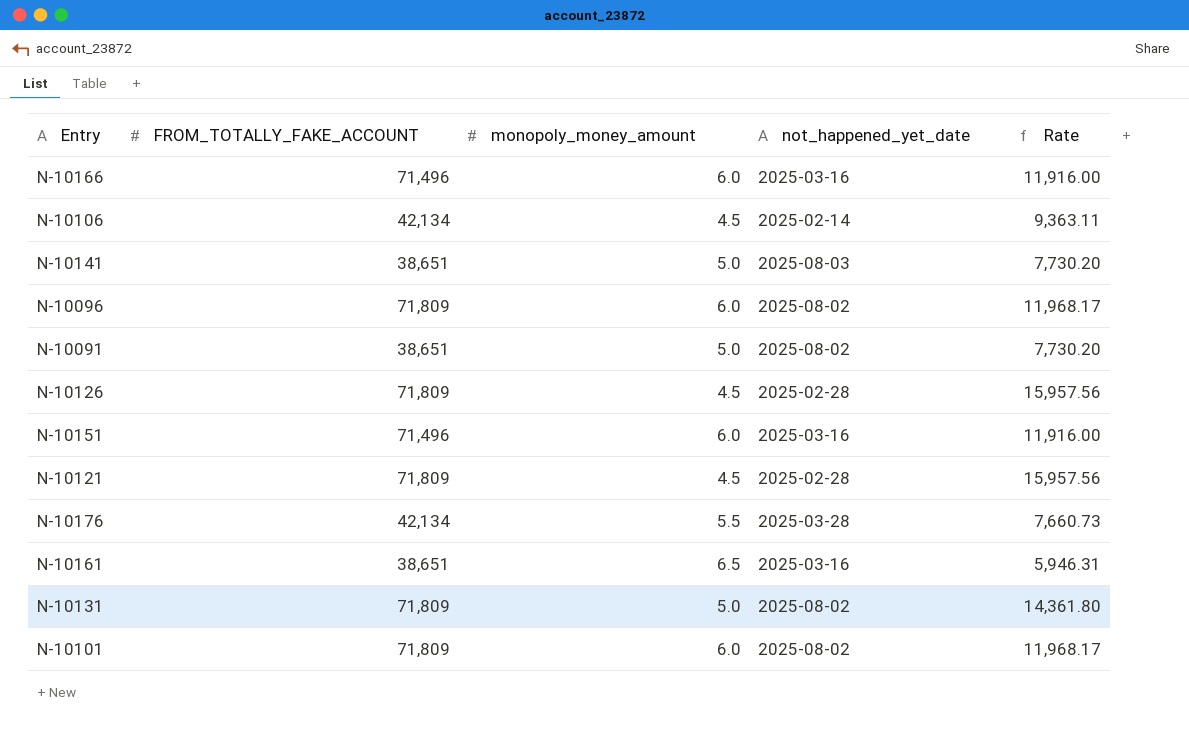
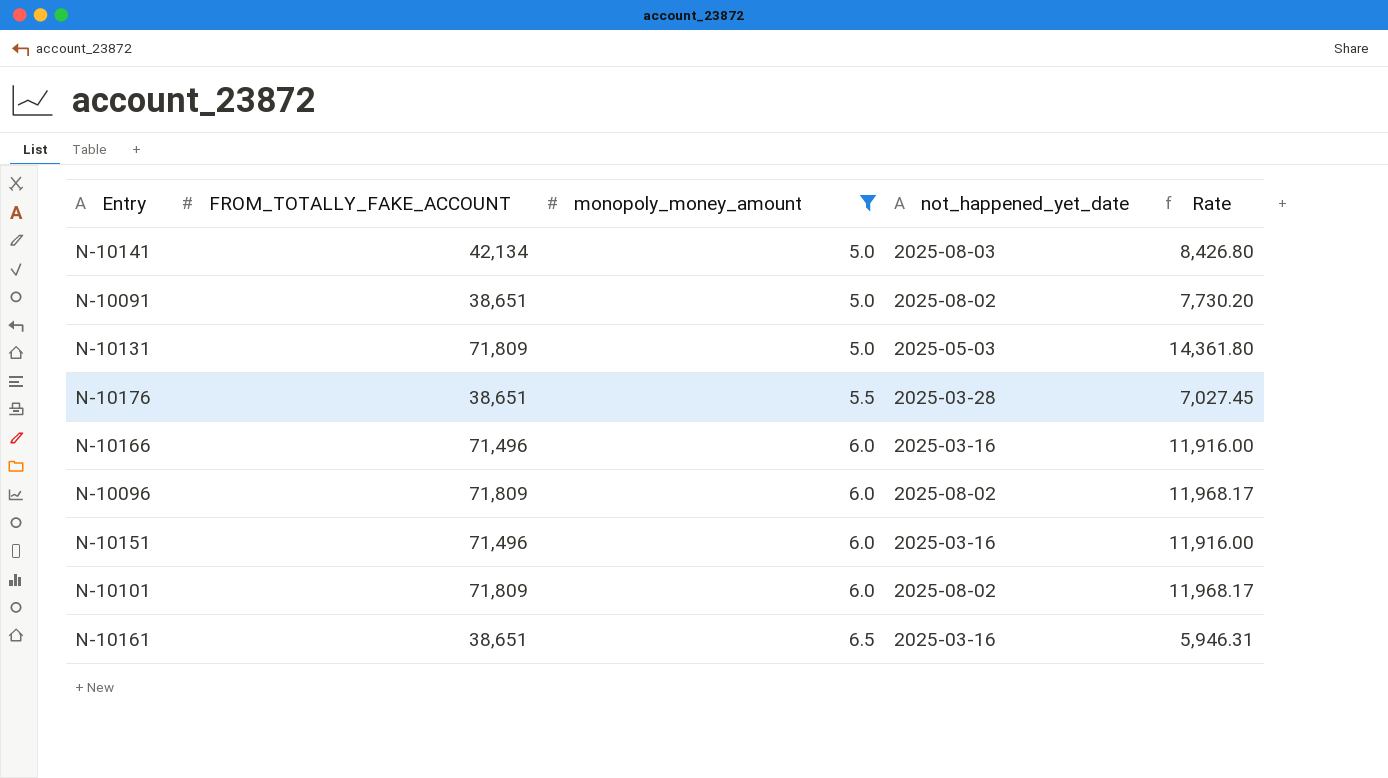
filter: none -> monopoly_money_amount != 4.5
row order: none -> monopoly_money_amount ascending
N-10141 | FROM_TOTALLY_FAKE_ACCOUNT: 38,651 -> 42,134
N-10141 | Rate: 7,730.20 -> 8,426.80
N-10131 | not_happened_yet_date: 2025-08-02 -> 2025-05-03
N-10176 | FROM_TOTALLY_FAKE_ACCOUNT: 42,134 -> 38,651
N-10176 | Rate: 7,660.73 -> 7,027.45

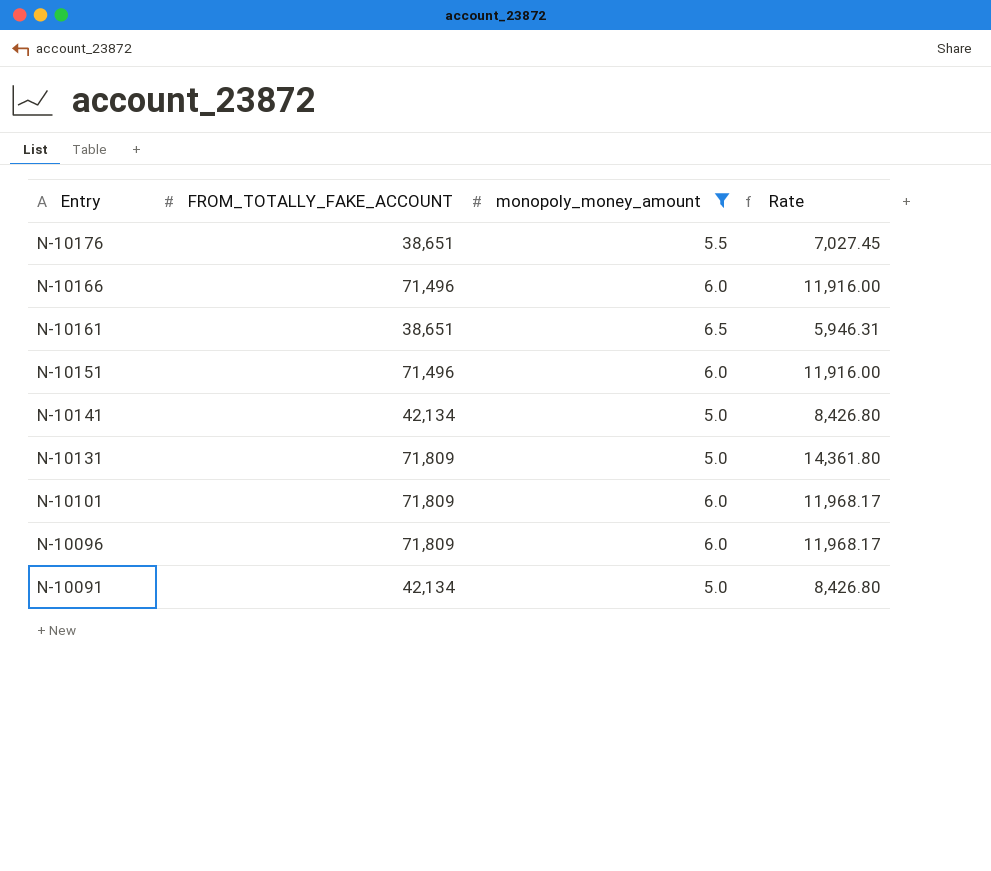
row order: monopoly_money_amount ascending -> Entry descending
column not_happened_yet_date | position: 4 -> none
N-10091 | FROM_TOTALLY_FAKE_ACCOUNT: 38,651 -> 42,134
N-10091 | Rate: 7,730.20 -> 8,426.80

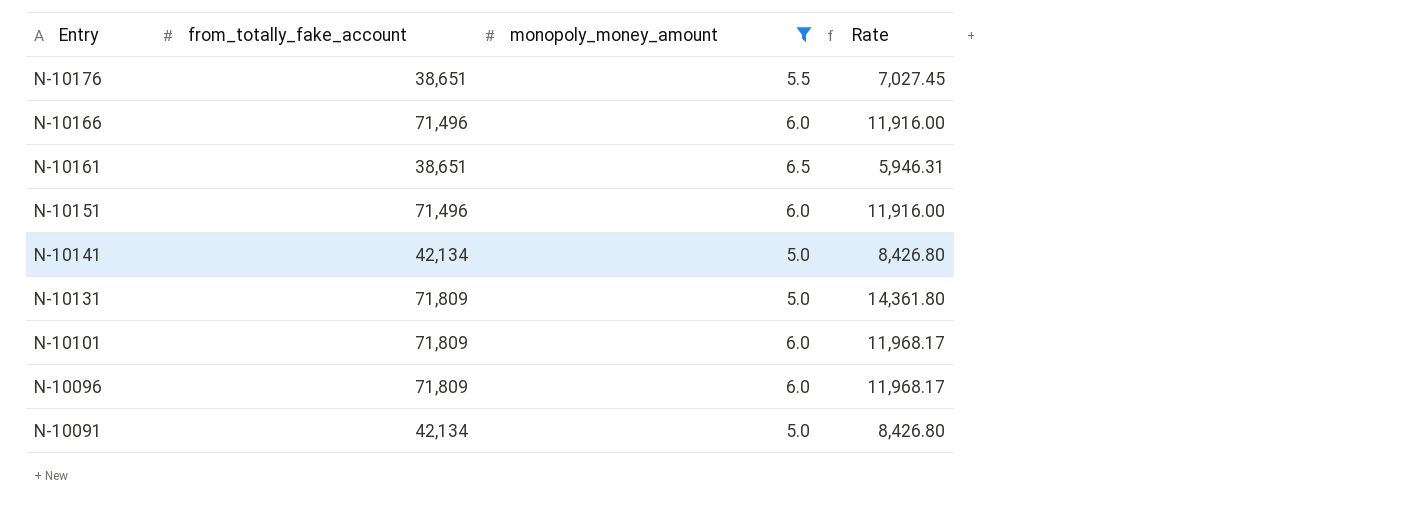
column name: FROM_TOTALLY_FAKE_ACCOUNT -> from_totally_fake_account

